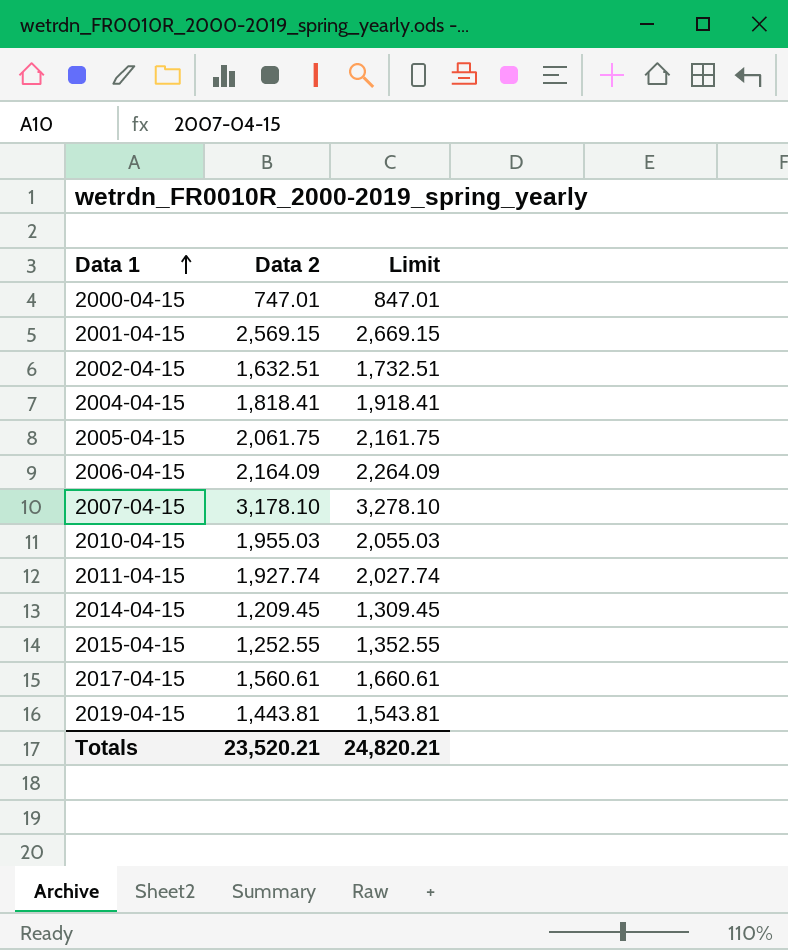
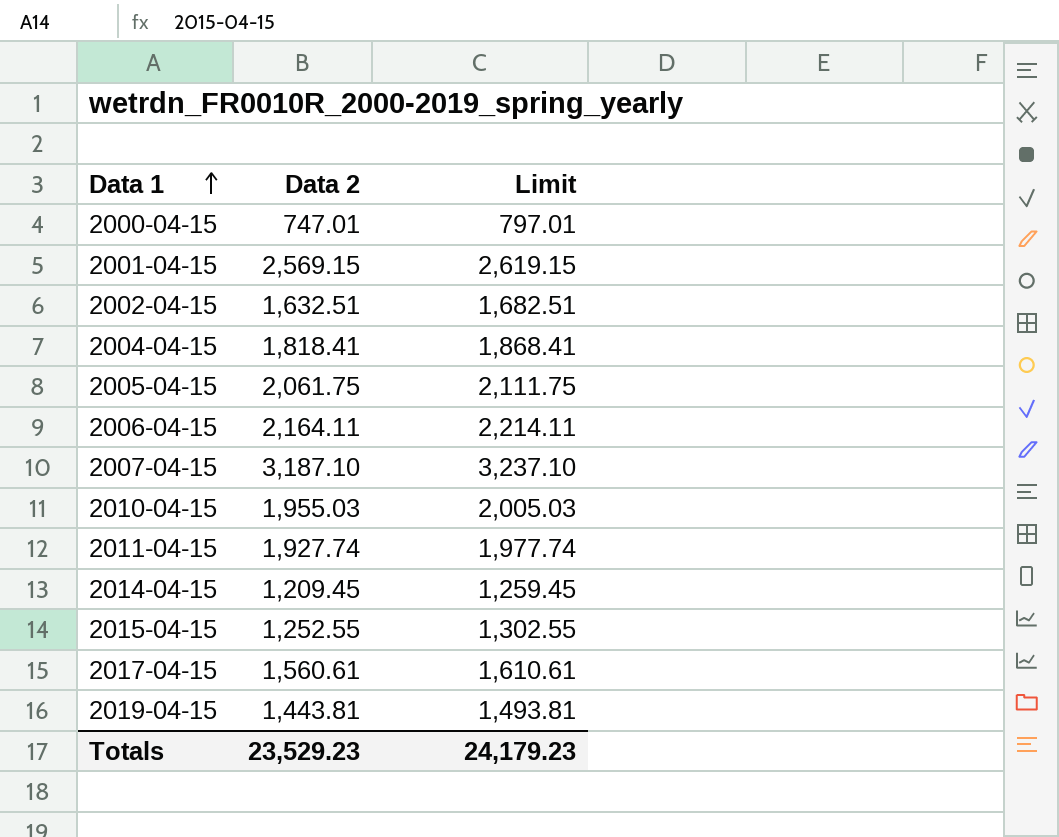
column Limit | formula: [Data 2] + 100 -> [Data 2] + 50
2006-04-15 | Data 2: 2,164.09 -> 2,164.11
2007-04-15 | Data 2: 3,178.10 -> 3,187.10
Totals | Data 2: 23,520.21 -> 23,529.23
Totals | Limit: 24,820.21 -> 24,179.23

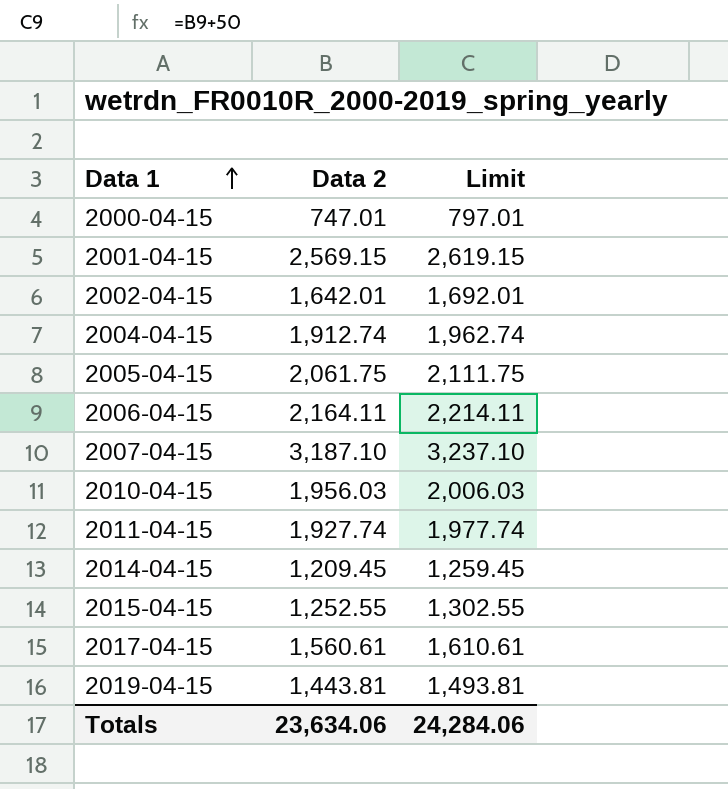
2002-04-15 | Data 2: 1,632.51 -> 1,642.01
2002-04-15 | Limit: 1,682.51 -> 1,692.01
2004-04-15 | Data 2: 1,818.41 -> 1,912.74
2004-04-15 | Limit: 1,868.41 -> 1,962.74
2010-04-15 | Data 2: 1,955.03 -> 1,956.03
2010-04-15 | Limit: 2,005.03 -> 2,006.03
Totals | Data 2: 23,529.23 -> 23,634.06
Totals | Limit: 24,179.23 -> 24,284.06

